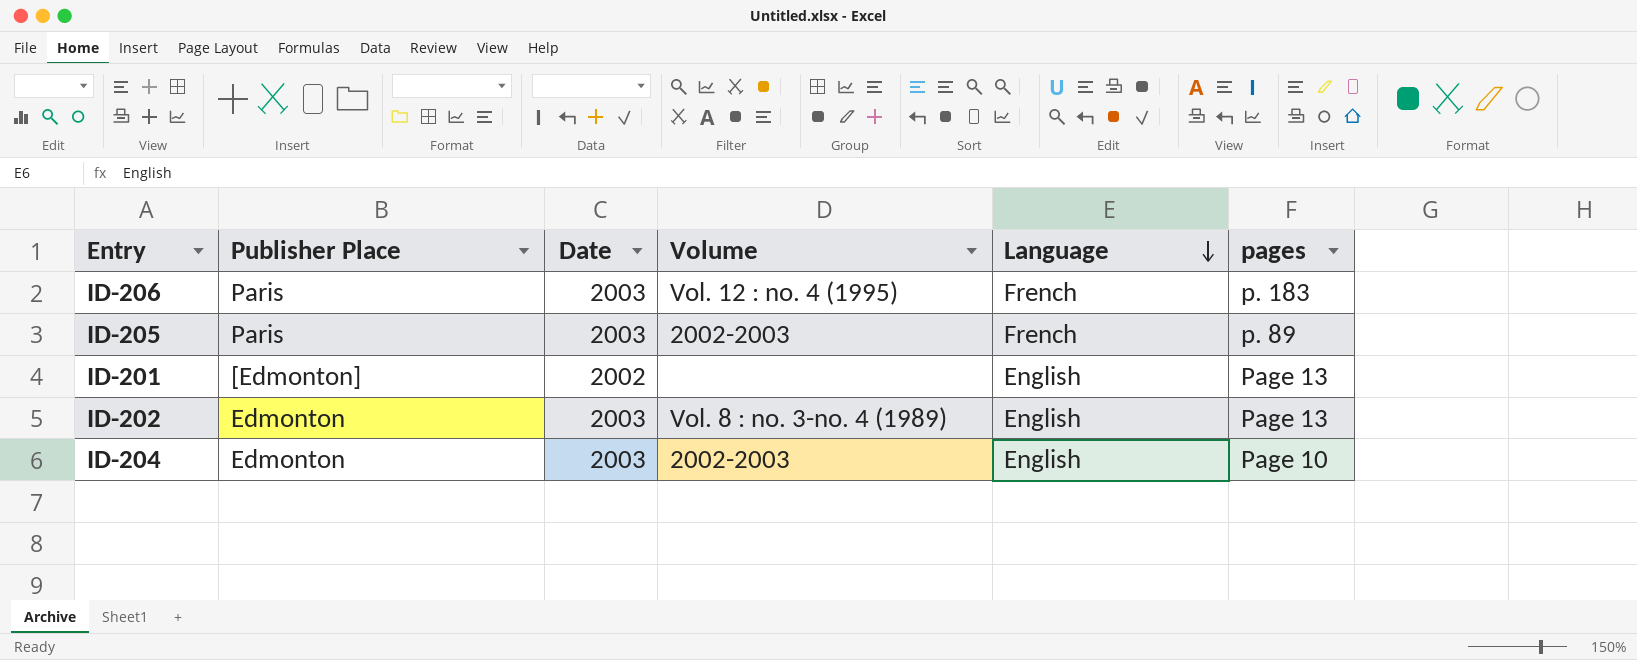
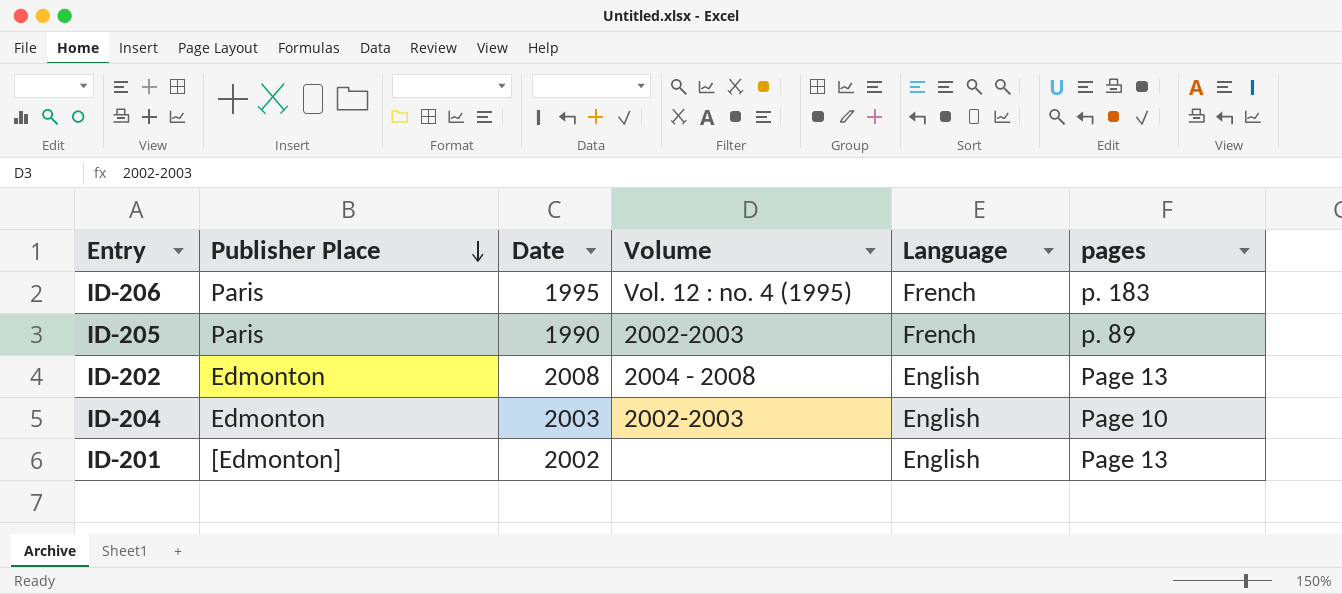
row order: Language descending -> Publisher Place descending
ID-206 | Date: 2003 -> 1995
ID-205 | Date: 2003 -> 1990
ID-202 | Date: 2003 -> 2008
ID-202 | Volume: Vol. 8 : no. 3-no. 4 (1989) -> 2004 - 2008

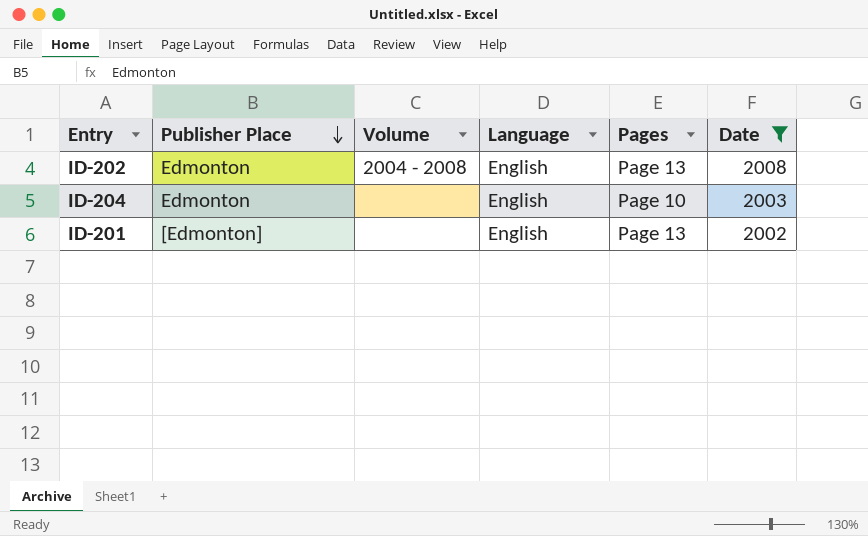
filter: none -> Date >= 2002
column name: pages -> Pages
column Date | position: 3 -> 6
ID-204 | Volume: 2002-2003 -> none

